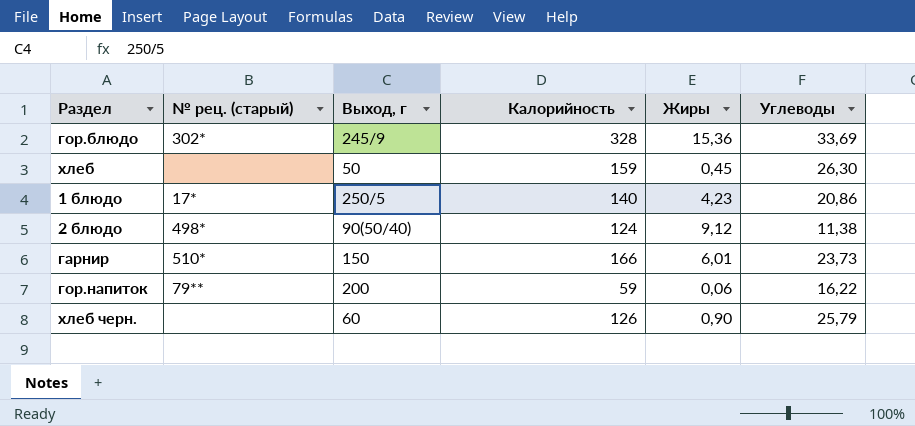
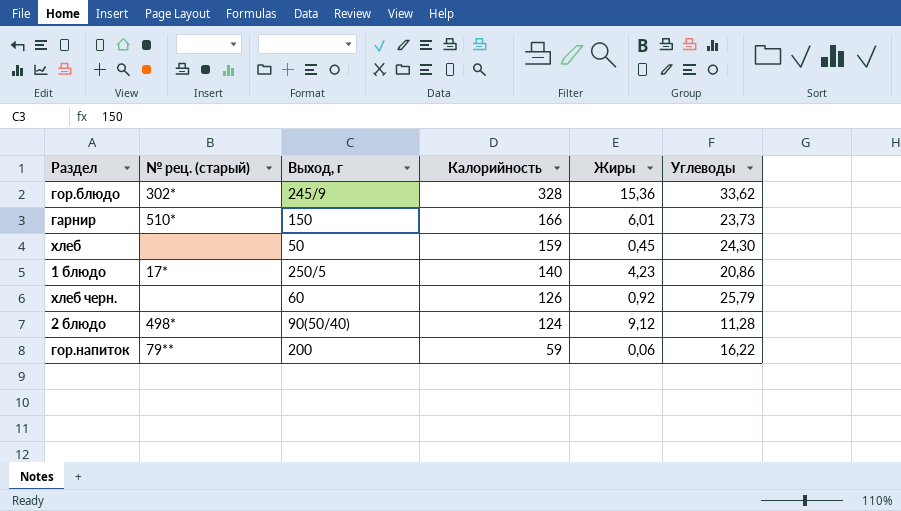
row order: none -> Калорийность descending
гор.блюдо | Углеводы: 33,69 -> 33,62
хлеб | Углеводы: 26,30 -> 24,30
хлеб черн. | Жиры: 0,90 -> 0,92
2 блюдо | Углеводы: 11,38 -> 11,28

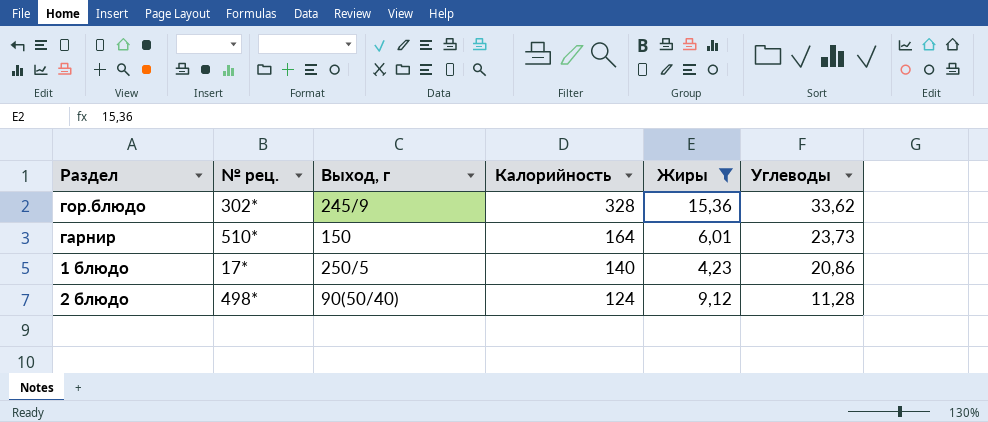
filter: none -> Жиры >= 4,23
column name: № рец. (старый) -> № рец.
гарнир | Калорийность: 166 -> 164

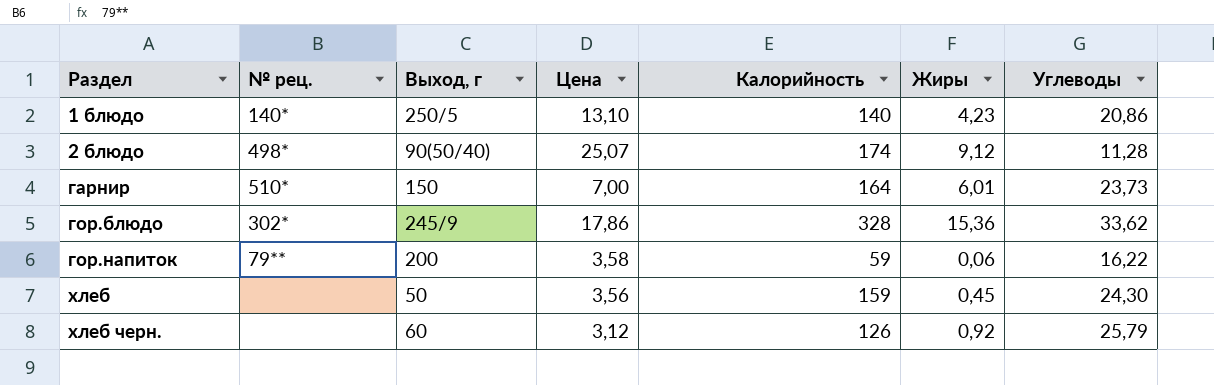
filter: Жиры >= 4,23 -> none
row order: Калорийность descending -> Раздел ascending
column Цена | position: none -> 4
1 блюдо | № рец.: 17* -> 140*
2 блюдо | Калорийность: 124 -> 174

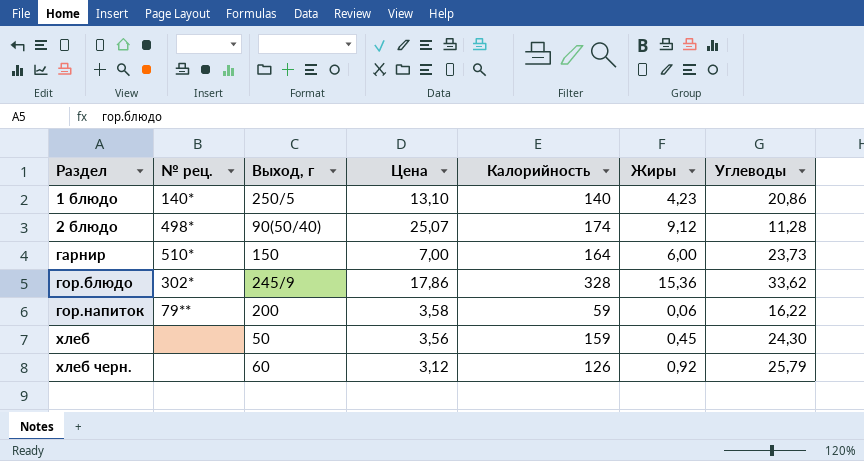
гарнир | Жиры: 6,01 -> 6,00

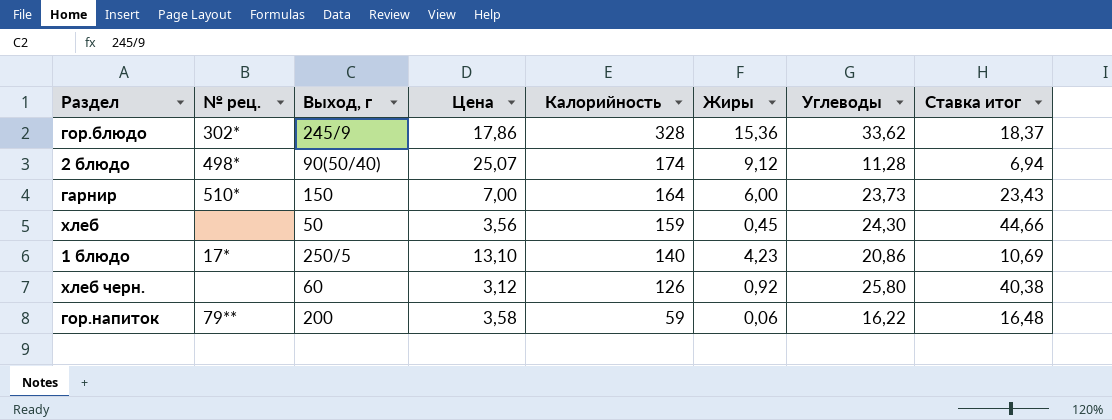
row order: Раздел ascending -> Калорийность descending
column Ставка итог | formula: none -> [Калорийность] / [Цена]
1 блюдо | № рец.: 140* -> 17*
хлеб черн. | Углеводы: 25,79 -> 25,80

